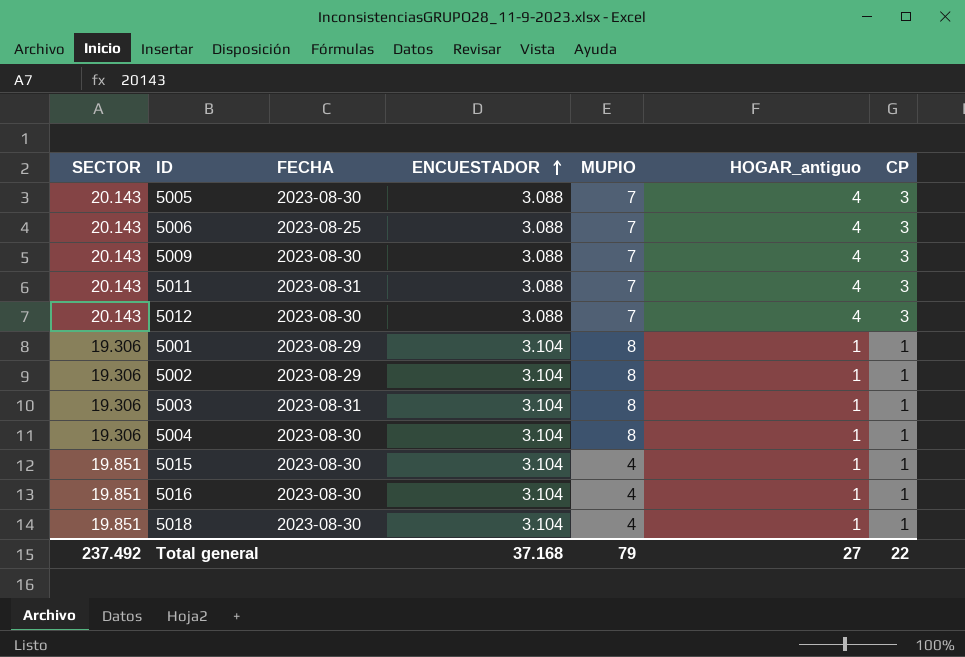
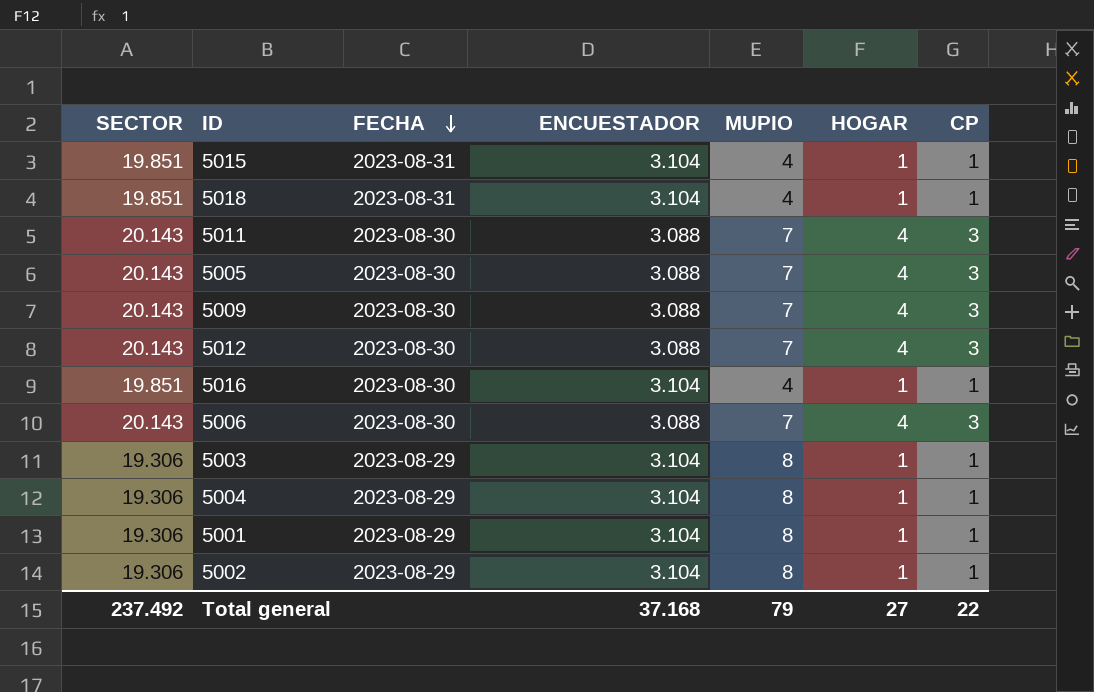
row order: ENCUESTADOR ascending -> FECHA descending
column name: HOGAR_antiguo -> HOGAR
5015 | FECHA: 2023-08-30 -> 2023-08-31
5018 | FECHA: 2023-08-30 -> 2023-08-31
5011 | FECHA: 2023-08-31 -> 2023-08-30
5006 | FECHA: 2023-08-25 -> 2023-08-30
5003 | FECHA: 2023-08-31 -> 2023-08-29
5004 | FECHA: 2023-08-30 -> 2023-08-29

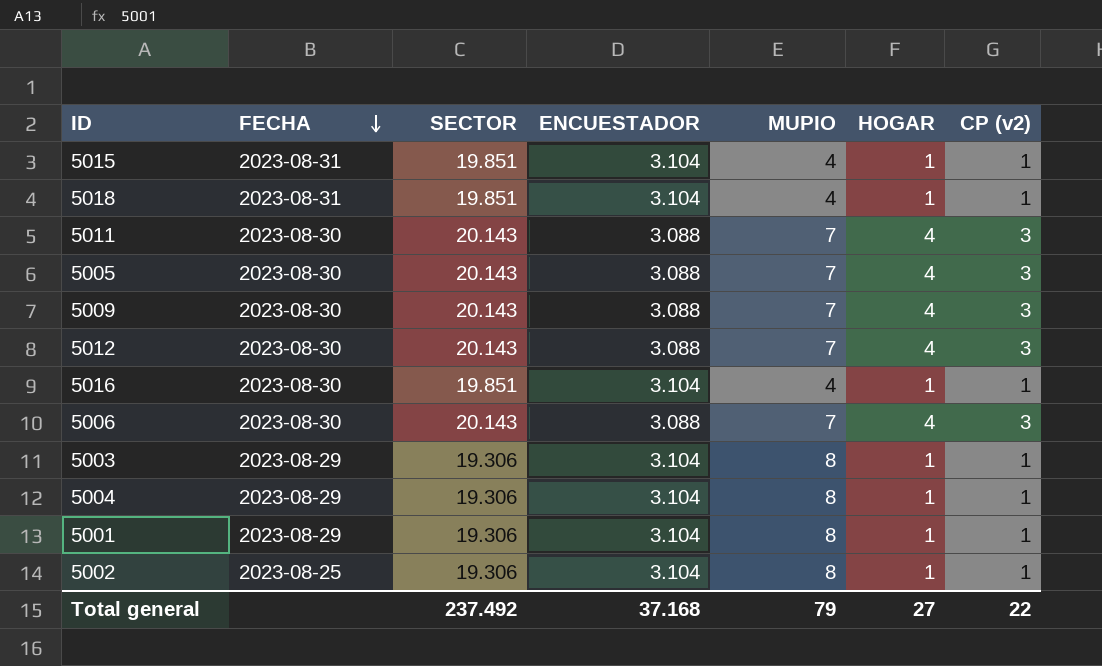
column SECTOR | position: 1 -> 3
column name: CP -> CP (v2)
5002 | FECHA: 2023-08-29 -> 2023-08-25

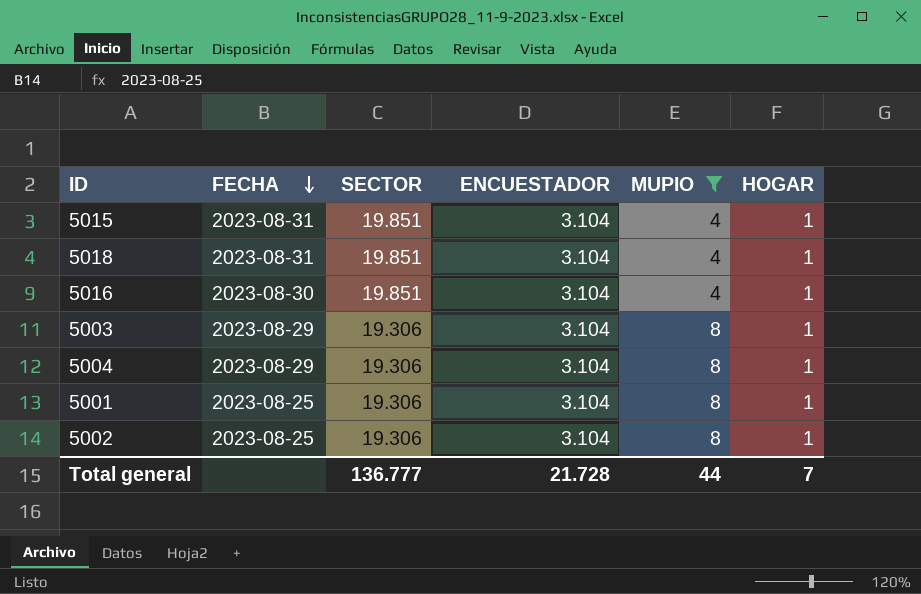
filter: none -> MUPIO != 7
column CP (v2) | position: 7 -> none
5001 | FECHA: 2023-08-29 -> 2023-08-25
Total general | SECTOR: 237.492 -> 136.777
Total general | ENCUESTADOR: 37.168 -> 21.728
Total general | MUPIO: 79 -> 44
Total general | HOGAR: 27 -> 7

